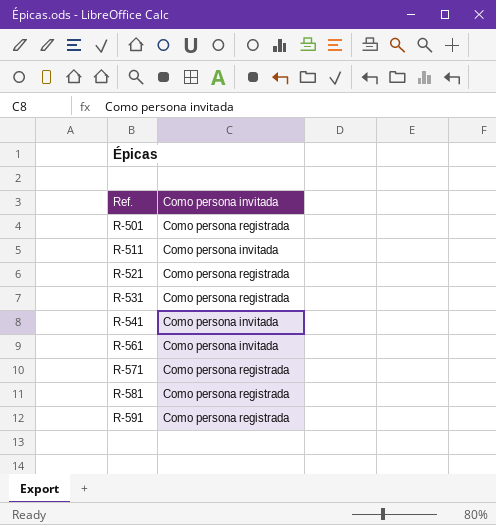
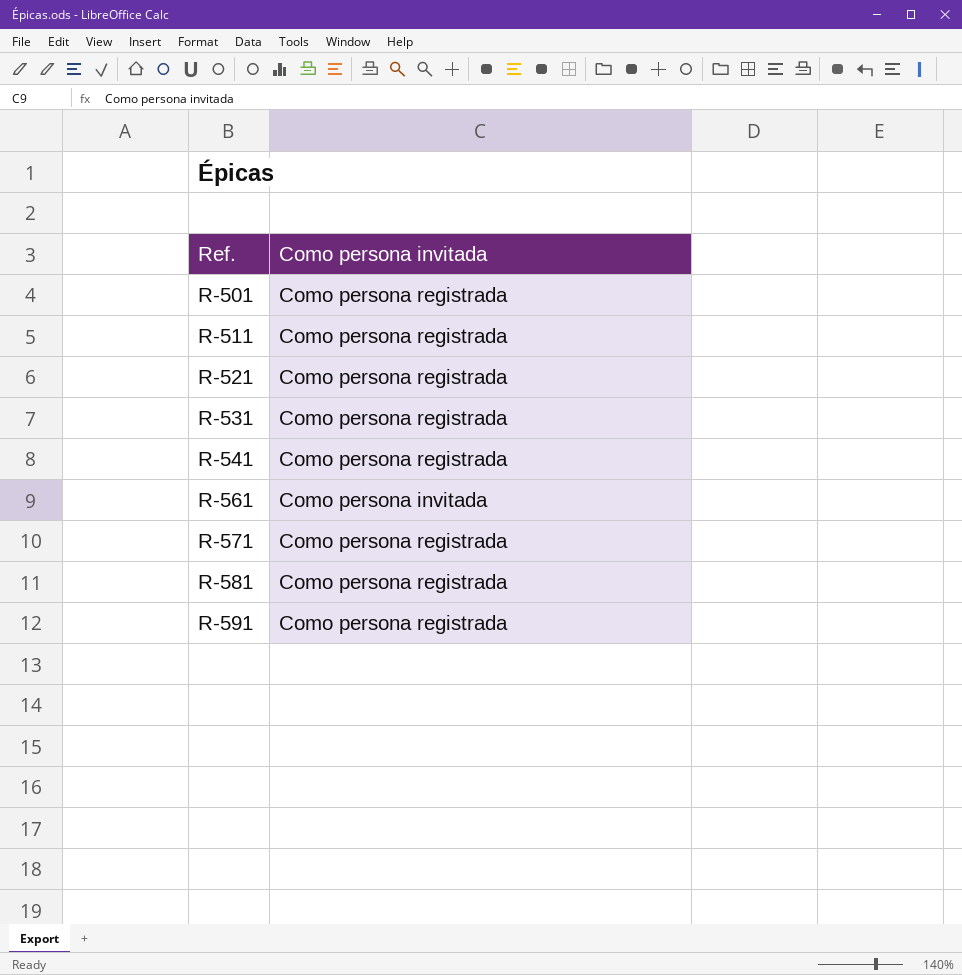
R-511 | Como persona invitada: Como persona invitada -> Como persona registrada
R-541 | Como persona invitada: Como persona invitada -> Como persona registrada

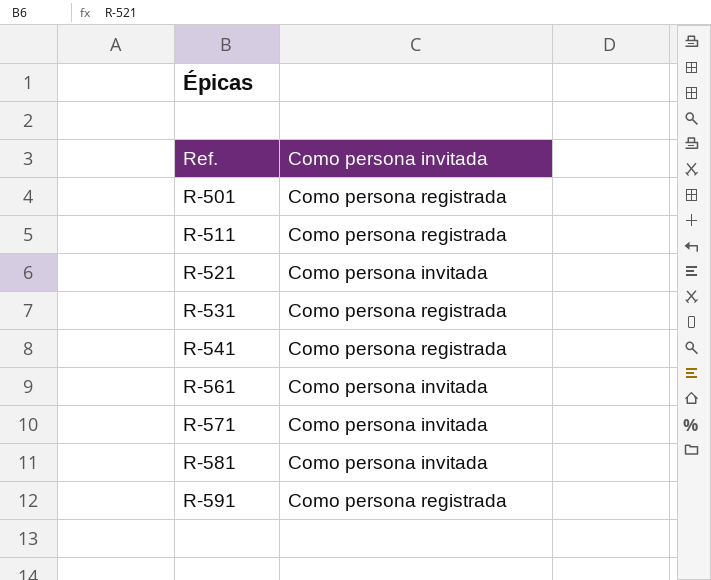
R-521 | Como persona invitada: Como persona registrada -> Como persona invitada
R-571 | Como persona invitada: Como persona registrada -> Como persona invitada
R-581 | Como persona invitada: Como persona registrada -> Como persona invitada

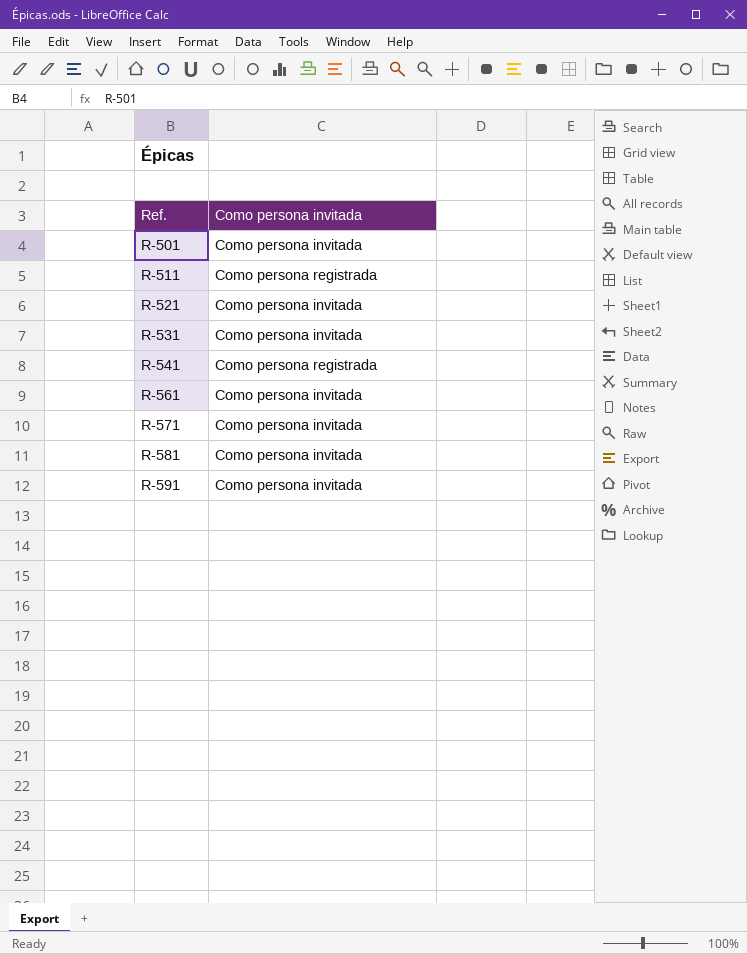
R-501 | Como persona invitada: Como persona registrada -> Como persona invitada
R-531 | Como persona invitada: Como persona registrada -> Como persona invitada
R-591 | Como persona invitada: Como persona registrada -> Como persona invitada

